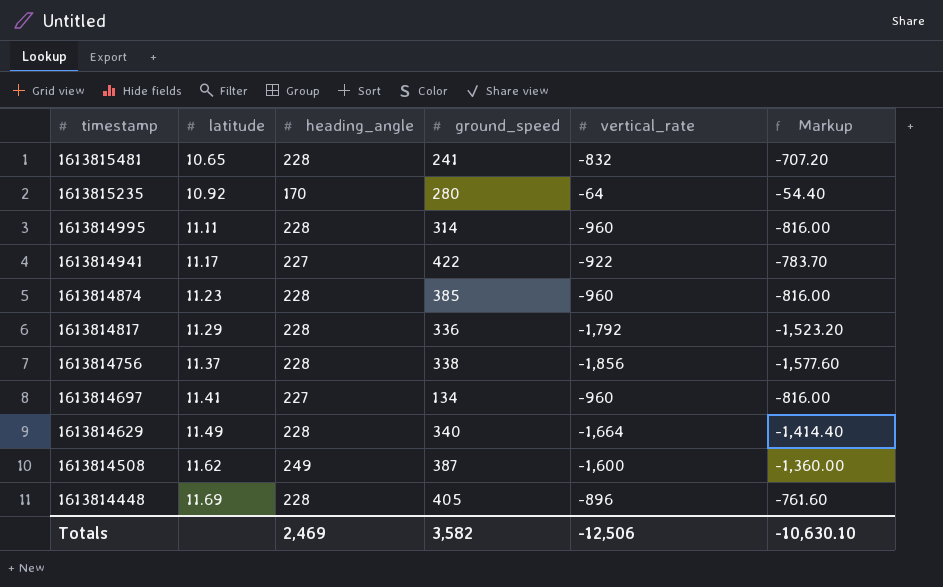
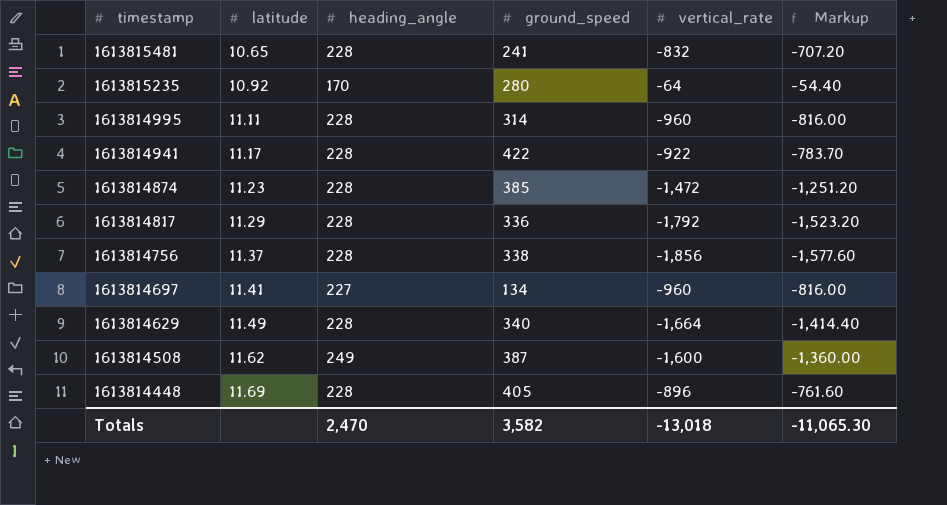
1613814941 | heading_angle: 227 -> 228
1613814874 | vertical_rate: -960 -> -1,472
1613814874 | Markup: -816.00 -> -1,251.20
Totals | heading_angle: 2,469 -> 2,470
Totals | vertical_rate: -12,506 -> -13,018
Totals | Markup: -10,630.10 -> -11,065.30

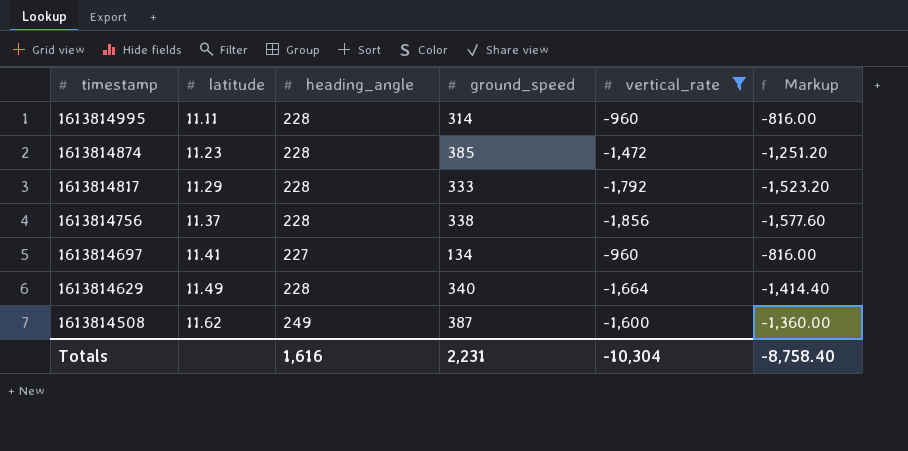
filter: none -> vertical_rate <= -960
1613814817 | ground_speed: 336 -> 333
Totals | heading_angle: 2,470 -> 1,616
Totals | ground_speed: 3,582 -> 2,231
Totals | vertical_rate: -13,018 -> -10,304
Totals | Markup: -11,065.30 -> -8,758.40

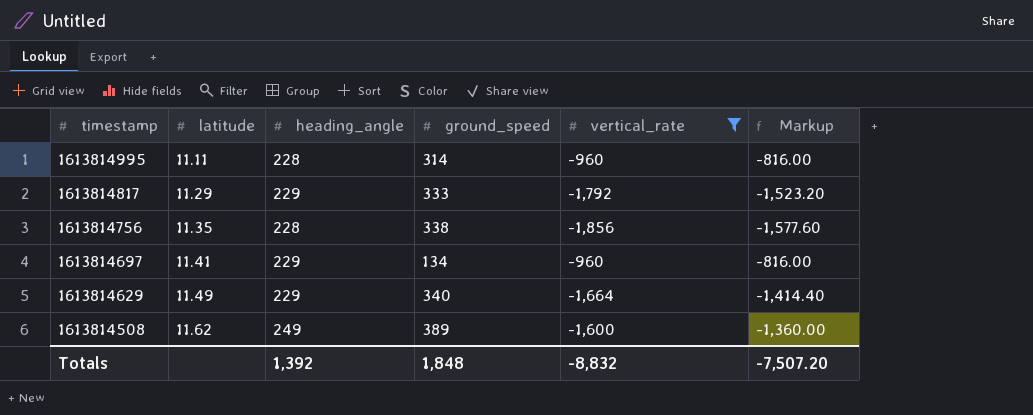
row 1613814874: 11.23 | 228 | 385 | -1,472 | -1,251.20 -> none
1613814817 | heading_angle: 228 -> 229
1613814756 | latitude: 11.37 -> 11.35
1613814697 | heading_angle: 227 -> 229
1613814629 | heading_angle: 228 -> 229
1613814508 | ground_speed: 387 -> 389
Totals | heading_angle: 1,616 -> 1,392
Totals | ground_speed: 2,231 -> 1,848
Totals | vertical_rate: -10,304 -> -8,832
Totals | Markup: -8,758.40 -> -7,507.20

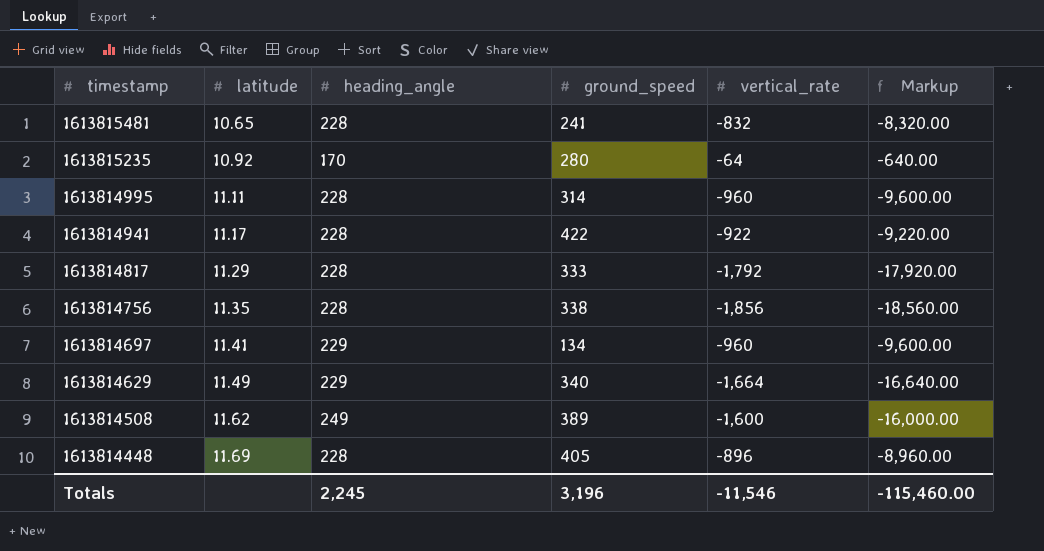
filter: vertical_rate <= -960 -> none
column Markup | formula: [vertical_rate] * 0.85 -> [vertical_rate] * 10
1613814817 | heading_angle: 229 -> 228
Totals | heading_angle: 1,392 -> 2,245
Totals | ground_speed: 1,848 -> 3,196
Totals | vertical_rate: -8,832 -> -11,546
Totals | Markup: -7,507.20 -> -115,460.00

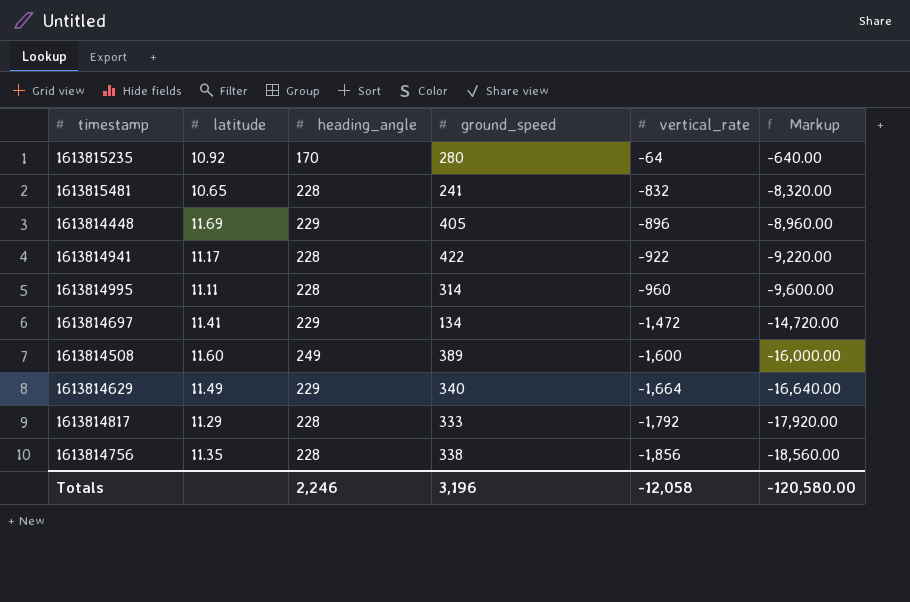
row order: timestamp descending -> vertical_rate descending
1613814448 | heading_angle: 228 -> 229
1613814697 | vertical_rate: -960 -> -1,472
1613814697 | Markup: -9,600.00 -> -14,720.00
1613814508 | latitude: 11.62 -> 11.60
Totals | heading_angle: 2,245 -> 2,246
Totals | vertical_rate: -11,546 -> -12,058
Totals | Markup: -115,460.00 -> -120,580.00

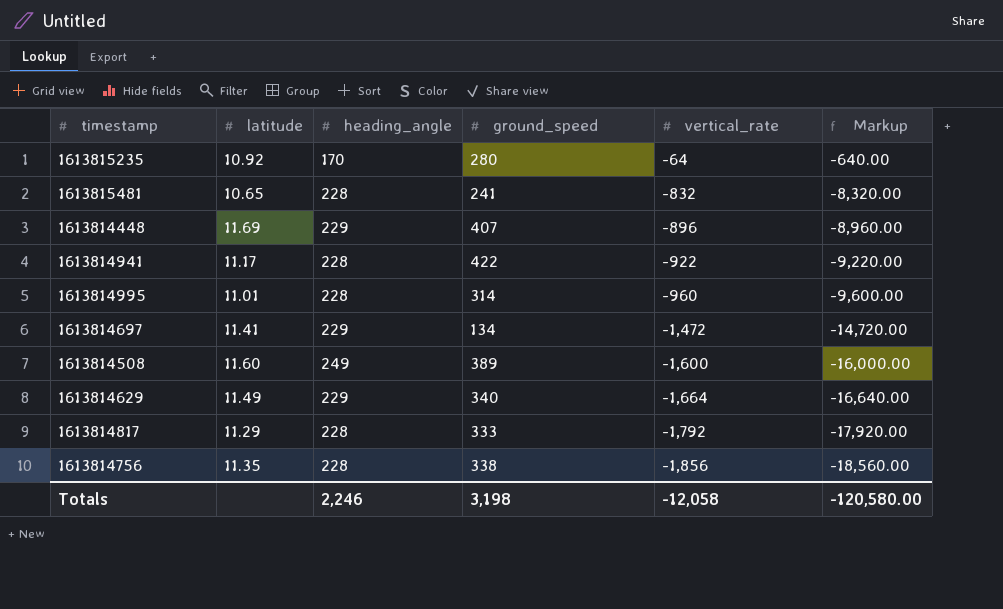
1613814448 | ground_speed: 405 -> 407
1613814995 | latitude: 11.11 -> 11.01
Totals | ground_speed: 3,196 -> 3,198

